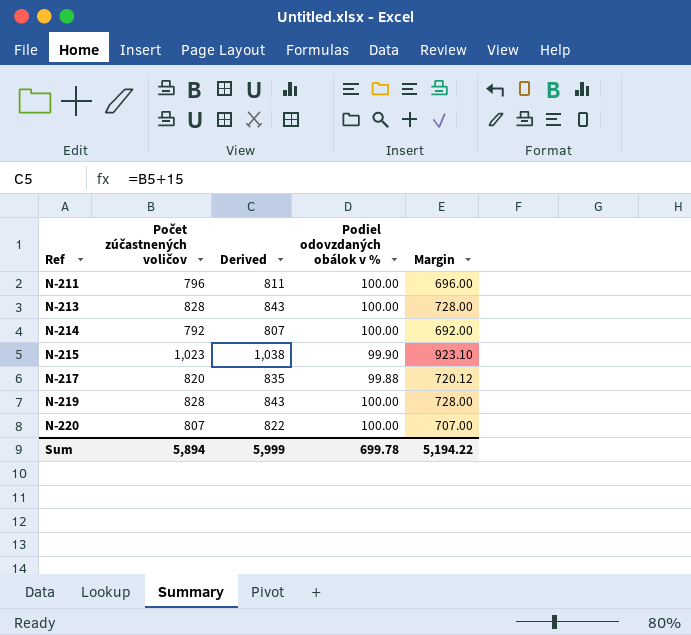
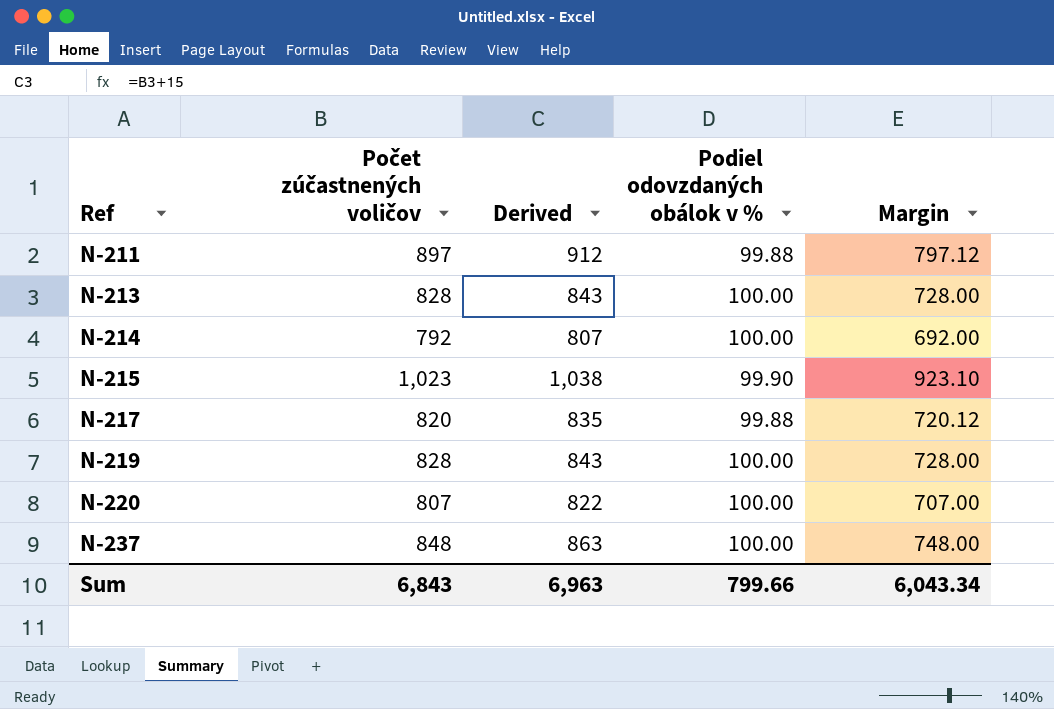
N-211 | Počet zúčastnených voličov: 796 -> 897
N-211 | Derived: 811 -> 912
N-211 | Podiel odovzdaných obálok v %: 100.00 -> 99.88
N-211 | Margin: 696.00 -> 797.12
row N-237: none -> 848 | 863 | 100.00 | 748.00
Sum | Počet zúčastnených voličov: 5,894 -> 6,843
Sum | Derived: 5,999 -> 6,963
Sum | Podiel odovzdaných obálok v %: 699.78 -> 799.66
Sum | Margin: 5,194.22 -> 6,043.34

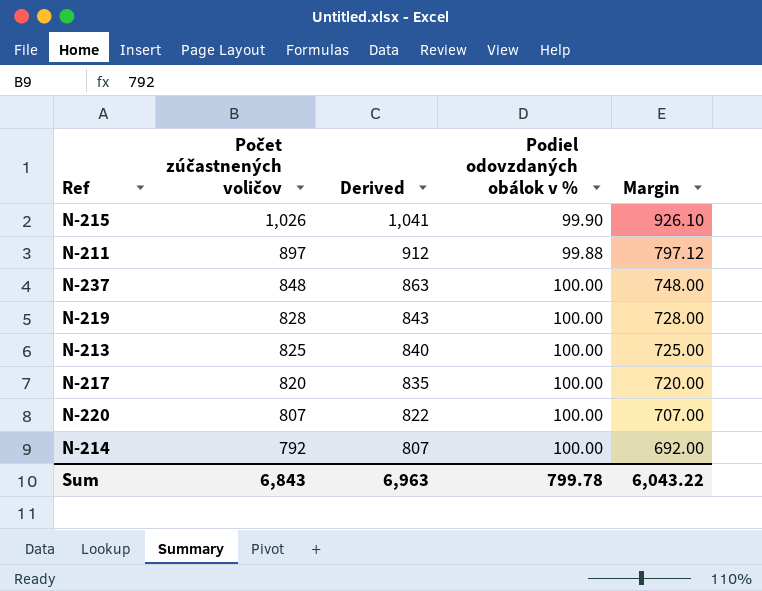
row order: Ref ascending -> Počet zúčastnených voličov descending
N-215 | Počet zúčastnených voličov: 1,023 -> 1,026
N-215 | Derived: 1,038 -> 1,041
N-215 | Margin: 923.10 -> 926.10
N-213 | Počet zúčastnených voličov: 828 -> 825
N-213 | Derived: 843 -> 840
N-213 | Margin: 728.00 -> 725.00
N-217 | Podiel odovzdaných obálok v %: 99.88 -> 100.00
N-217 | Margin: 720.12 -> 720.00
Sum | Podiel odovzdaných obálok v %: 799.66 -> 799.78
Sum | Margin: 6,043.34 -> 6,043.22

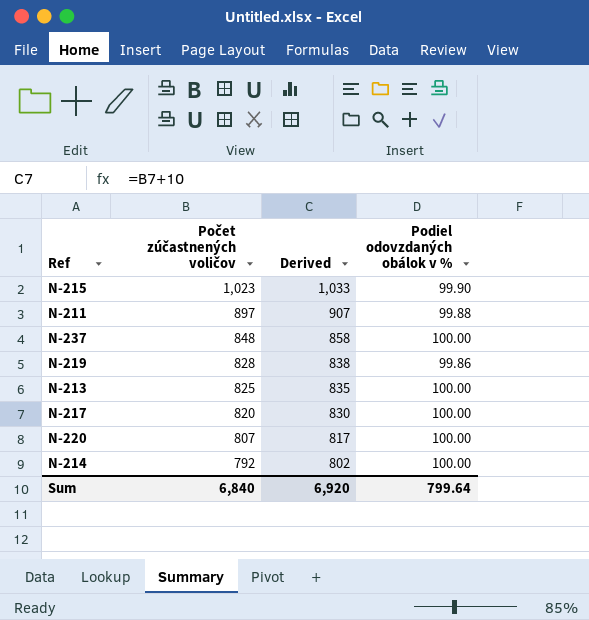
column Margin | formula: [Počet zúčastnených voličov] - [Podiel odovzdaných obálok v %] -> none
column Derived | formula: [Počet zúčastnených voličov] + 15 -> [Počet zúčastnených voličov] + 10
N-215 | Počet zúčastnených voličov: 1,026 -> 1,023
N-219 | Podiel odovzdaných obálok v %: 100.00 -> 99.86
Sum | Počet zúčastnených voličov: 6,843 -> 6,840
Sum | Derived: 6,963 -> 6,920
Sum | Podiel odovzdaných obálok v %: 799.78 -> 799.64

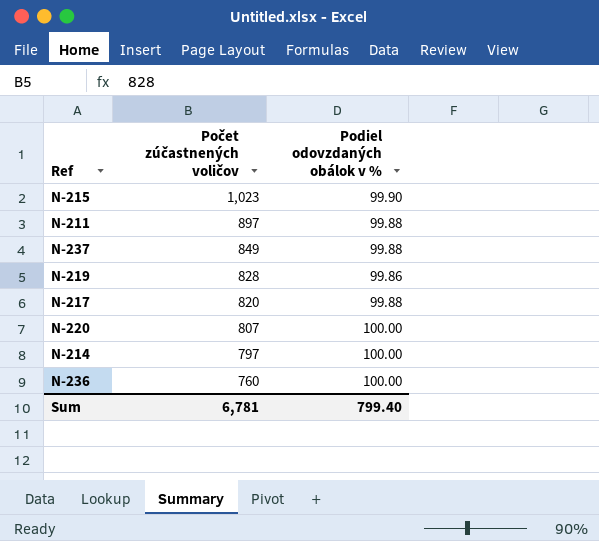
column Derived | formula: [Počet zúčastnených voličov] + 10 -> none
row N-213: 825 | 835 | 100.00 -> none
N-237 | Počet zúčastnených voličov: 848 -> 849
N-237 | Podiel odovzdaných obálok v %: 100.00 -> 99.88
N-217 | Podiel odovzdaných obálok v %: 100.00 -> 99.88
N-214 | Počet zúčastnených voličov: 792 -> 797
row N-236: none -> 760 | 100.00
Sum | Počet zúčastnených voličov: 6,840 -> 6,781
Sum | Podiel odovzdaných obálok v %: 799.64 -> 799.40

